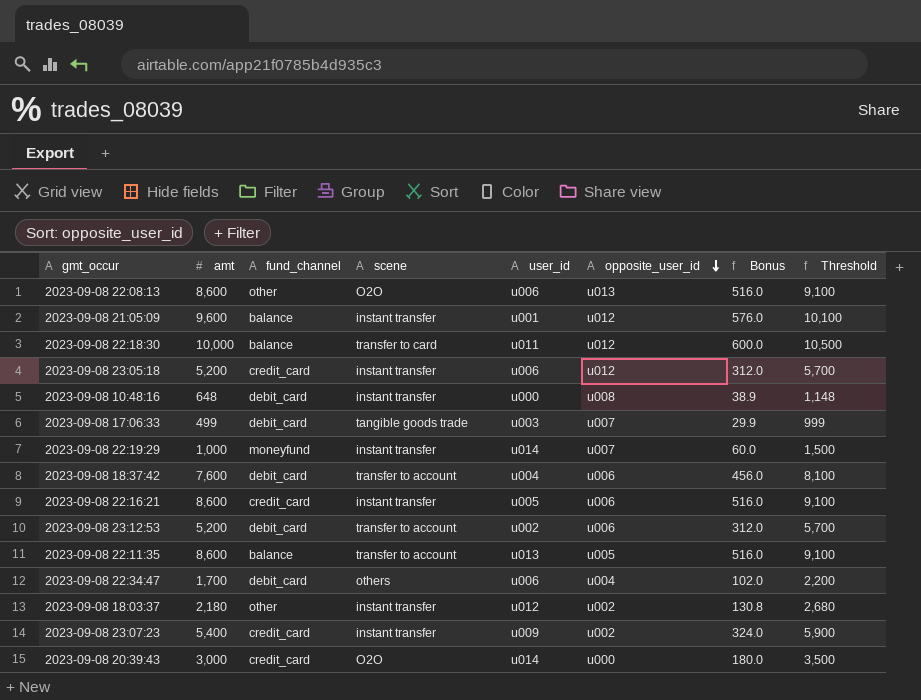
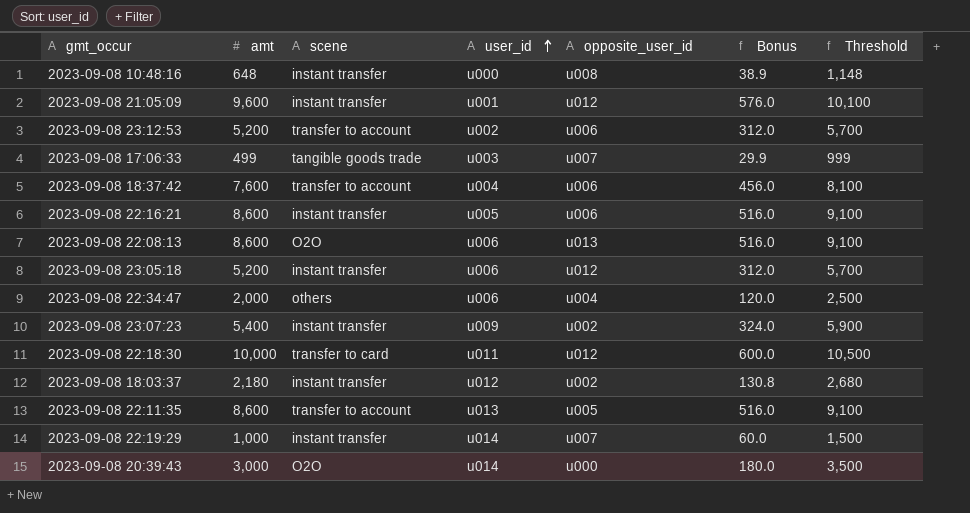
row order: opposite_user_id descending -> user_id ascending
column fund_channel | position: 3 -> none
2023-09-08 22:34:47 | amt: 1,700 -> 2,000
2023-09-08 22:34:47 | Bonus: 102.0 -> 120.0
2023-09-08 22:34:47 | Threshold: 2,200 -> 2,500

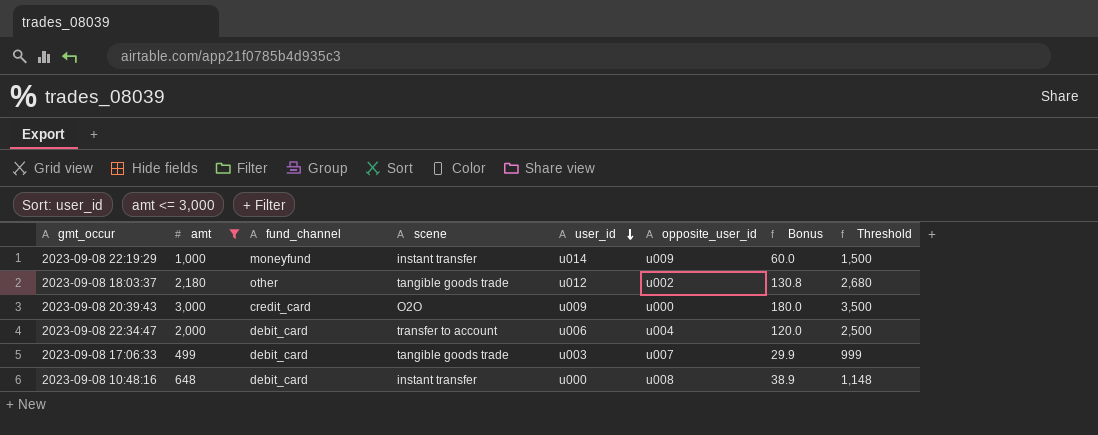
filter: none -> amt <= 3,000
row order: user_id ascending -> user_id descending
column fund_channel | position: none -> 3
2023-09-08 22:19:29 | opposite_user_id: u007 -> u009
2023-09-08 18:03:37 | scene: instant transfer -> tangible goods trade
2023-09-08 20:39:43 | user_id: u014 -> u009
2023-09-08 22:34:47 | scene: others -> transfer to account

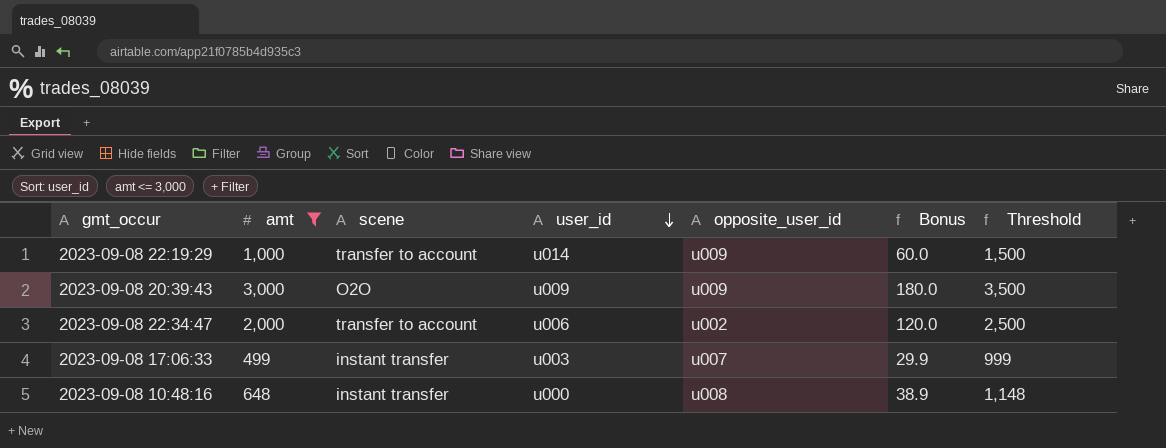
column fund_channel | position: 3 -> none
row 2023-09-08 18:03:37: 2,180 | other | tangible goods trade | u012 | u002 | 130.8 | 2,680 -> none
2023-09-08 22:19:29 | scene: instant transfer -> transfer to account
2023-09-08 20:39:43 | opposite_user_id: u000 -> u009
2023-09-08 22:34:47 | opposite_user_id: u004 -> u002
2023-09-08 17:06:33 | scene: tangible goods trade -> instant transfer

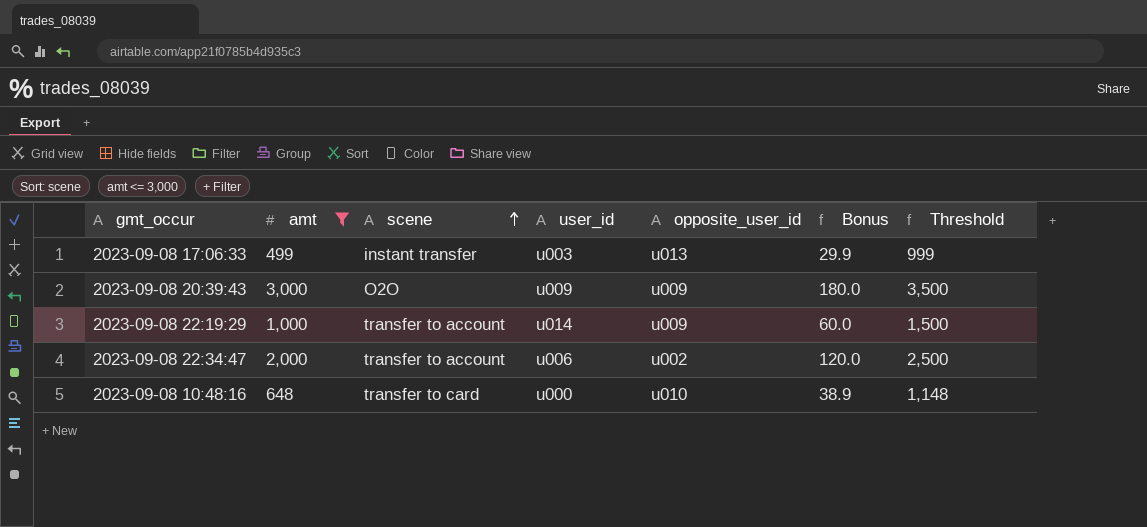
row order: user_id descending -> scene ascending
2023-09-08 17:06:33 | opposite_user_id: u007 -> u013
2023-09-08 10:48:16 | scene: instant transfer -> transfer to card
2023-09-08 10:48:16 | opposite_user_id: u008 -> u010

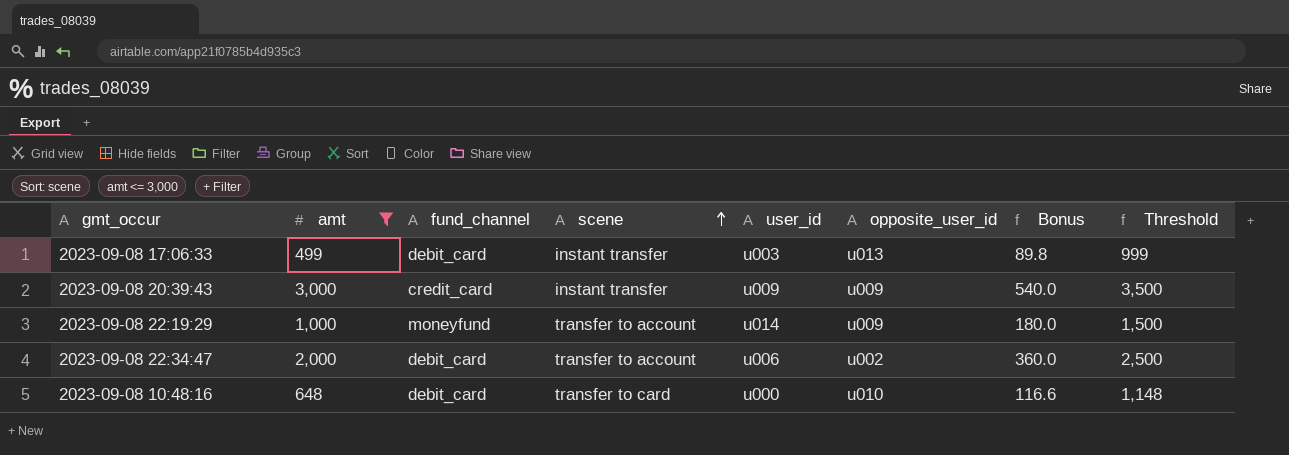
column fund_channel | position: none -> 3
column Bonus | formula: [amt] * 0.06 -> [amt] * 0.18
2023-09-08 20:39:43 | scene: O2O -> instant transfer

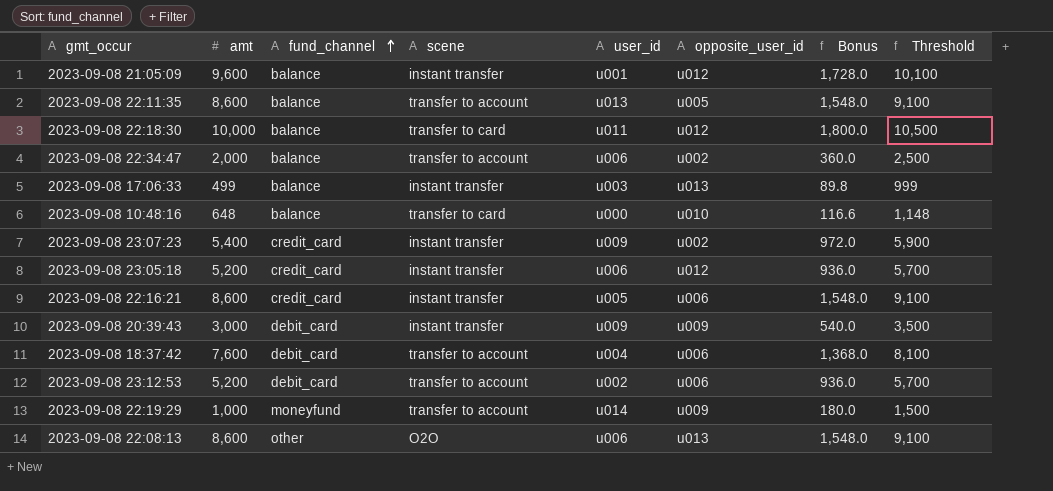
filter: amt <= 3,000 -> none
row order: scene ascending -> fund_channel ascending
2023-09-08 22:34:47 | fund_channel: debit_card -> balance
2023-09-08 17:06:33 | fund_channel: debit_card -> balance
2023-09-08 10:48:16 | fund_channel: debit_card -> balance
2023-09-08 20:39:43 | fund_channel: credit_card -> debit_card

